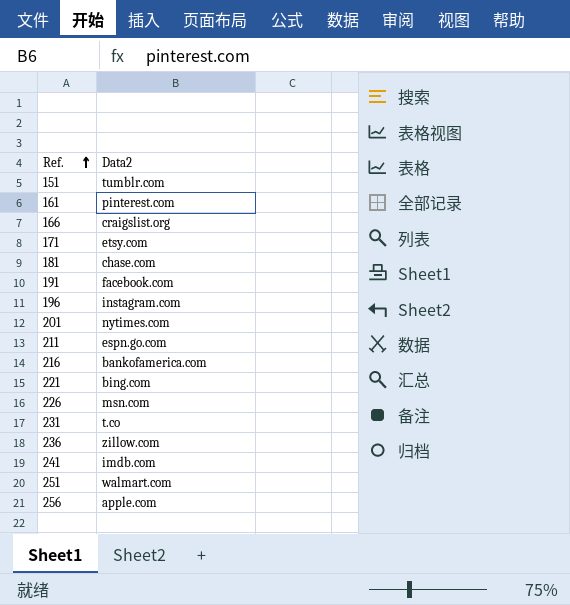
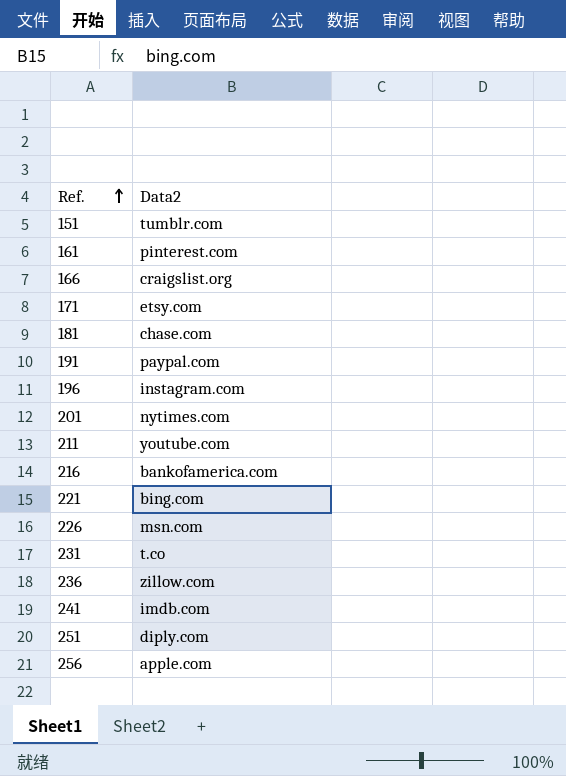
191 | Data2: facebook.com -> paypal.com
211 | Data2: espn.go.com -> youtube.com
251 | Data2: walmart.com -> diply.com

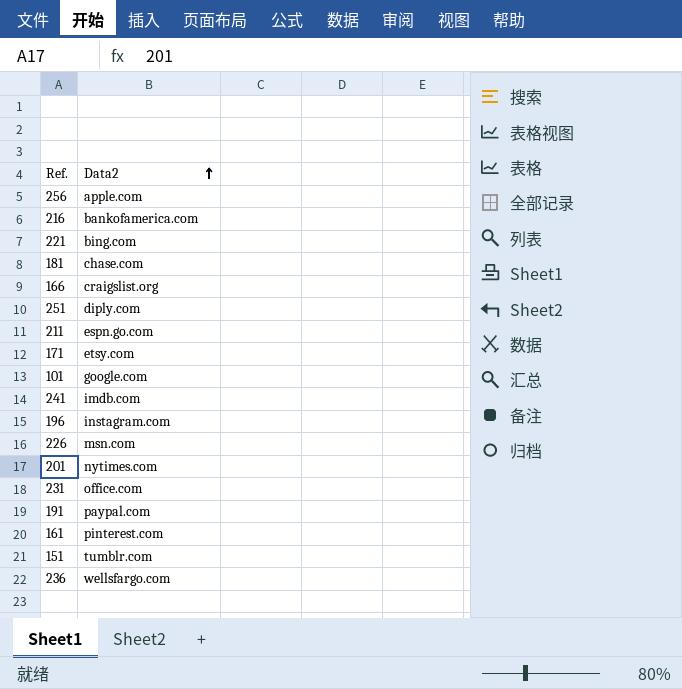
row order: Ref. ascending -> Data2 ascending
211 | Data2: youtube.com -> espn.go.com
row 101: none -> google.com
231 | Data2: t.co -> office.com
236 | Data2: zillow.com -> wellsfargo.com

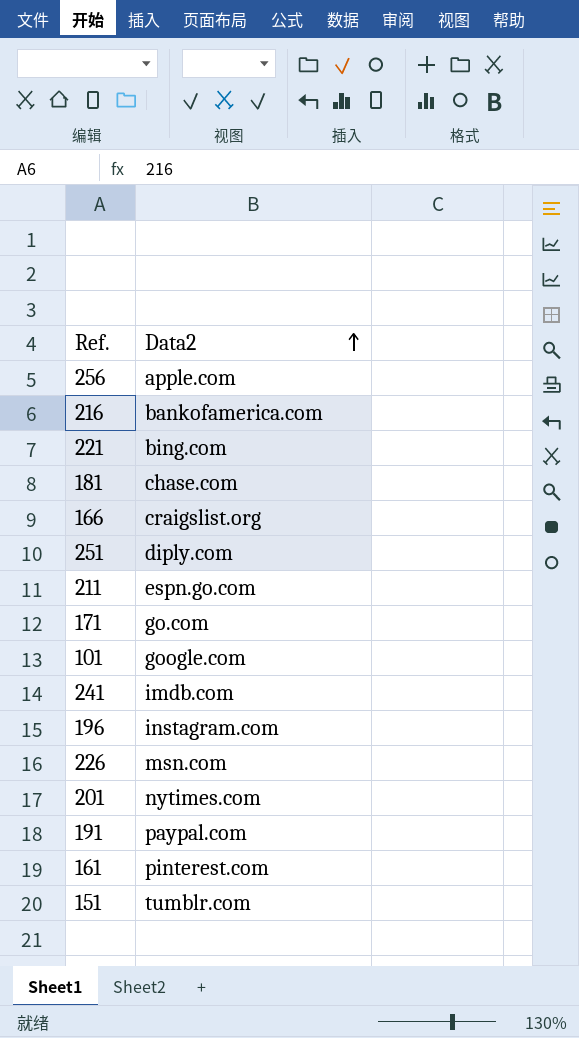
row 231: office.com -> none
row 236: wellsfargo.com -> none
171 | Data2: etsy.com -> go.com

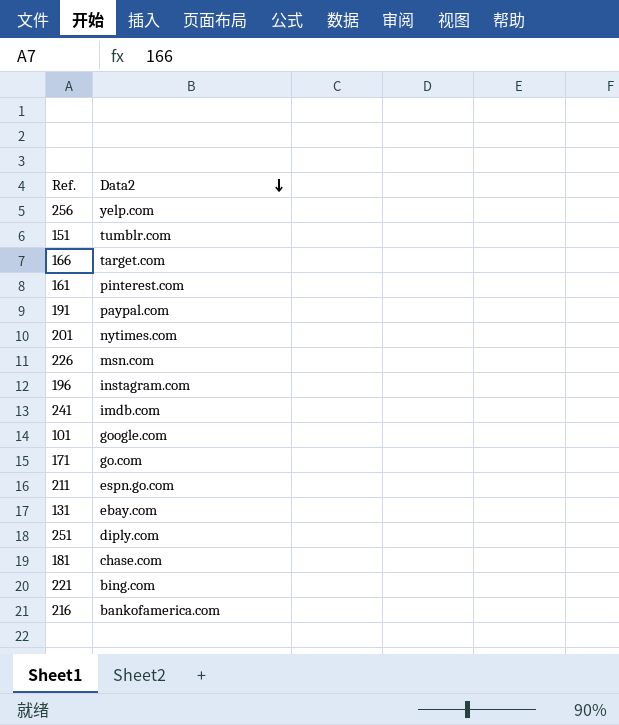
row order: Data2 ascending -> Data2 descending
256 | Data2: apple.com -> yelp.com
166 | Data2: craigslist.org -> target.com
row 131: none -> ebay.com

